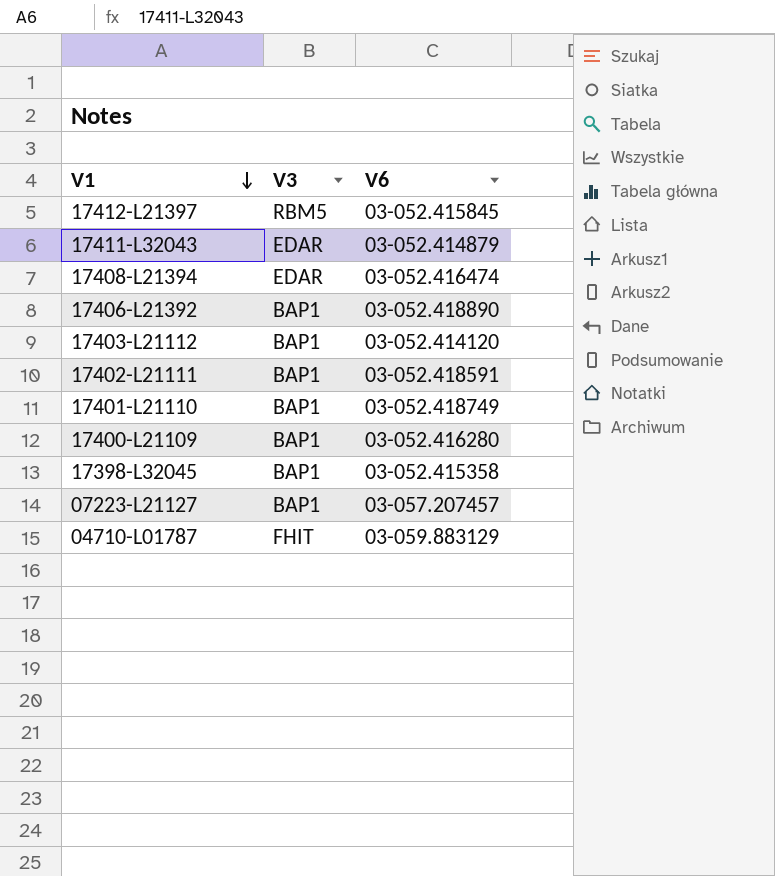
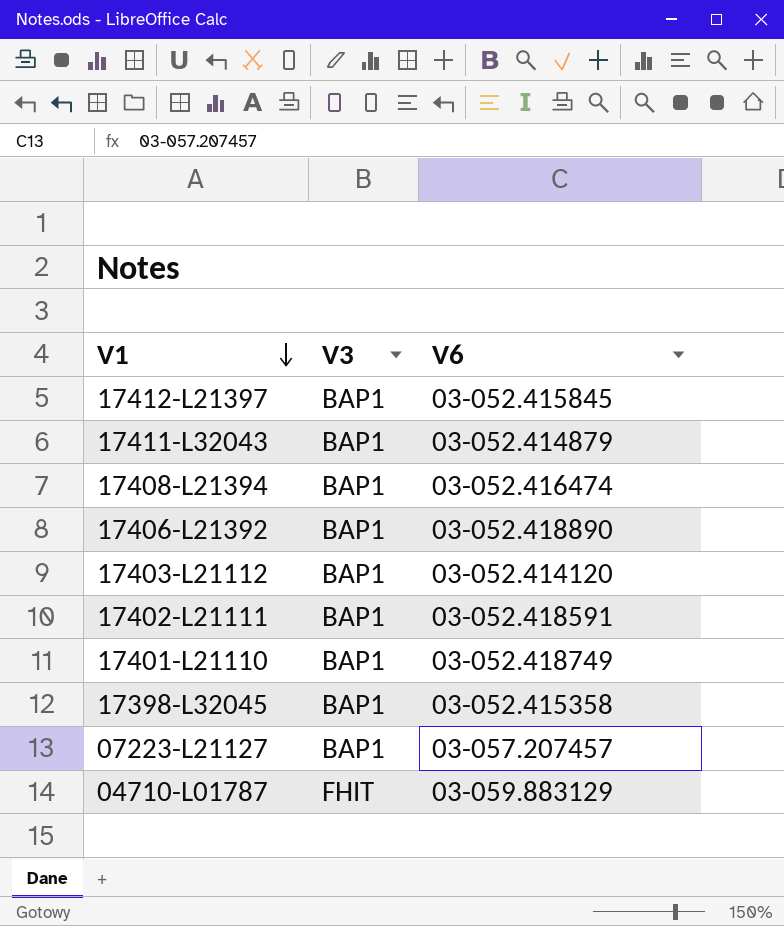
row 17400-L21109: BAP1 | 03-052.416280 -> none
17412-L21397 | V3: RBM5 -> BAP1
17411-L32043 | V3: EDAR -> BAP1
17408-L21394 | V3: EDAR -> BAP1

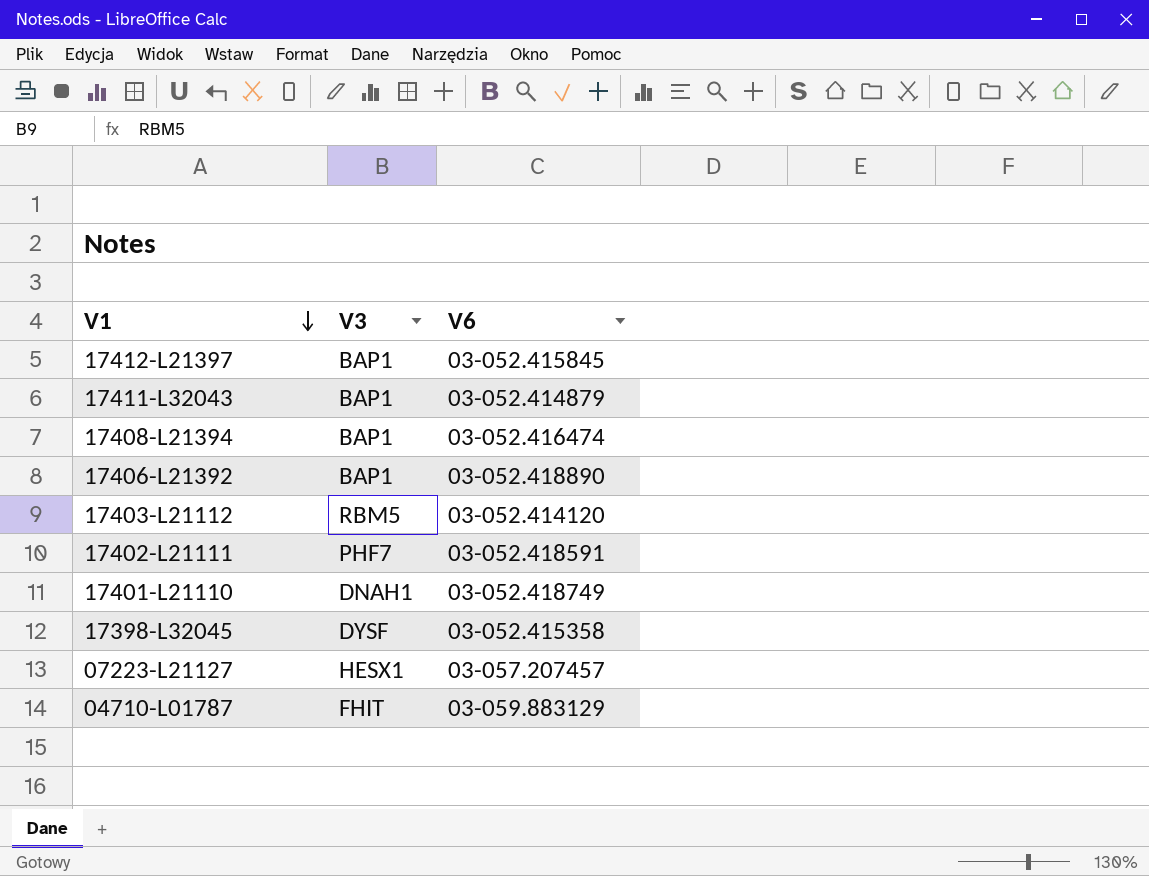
17403-L21112 | V3: BAP1 -> RBM5
17402-L21111 | V3: BAP1 -> PHF7
17401-L21110 | V3: BAP1 -> DNAH1
17398-L32045 | V3: BAP1 -> DYSF
07223-L21127 | V3: BAP1 -> HESX1

